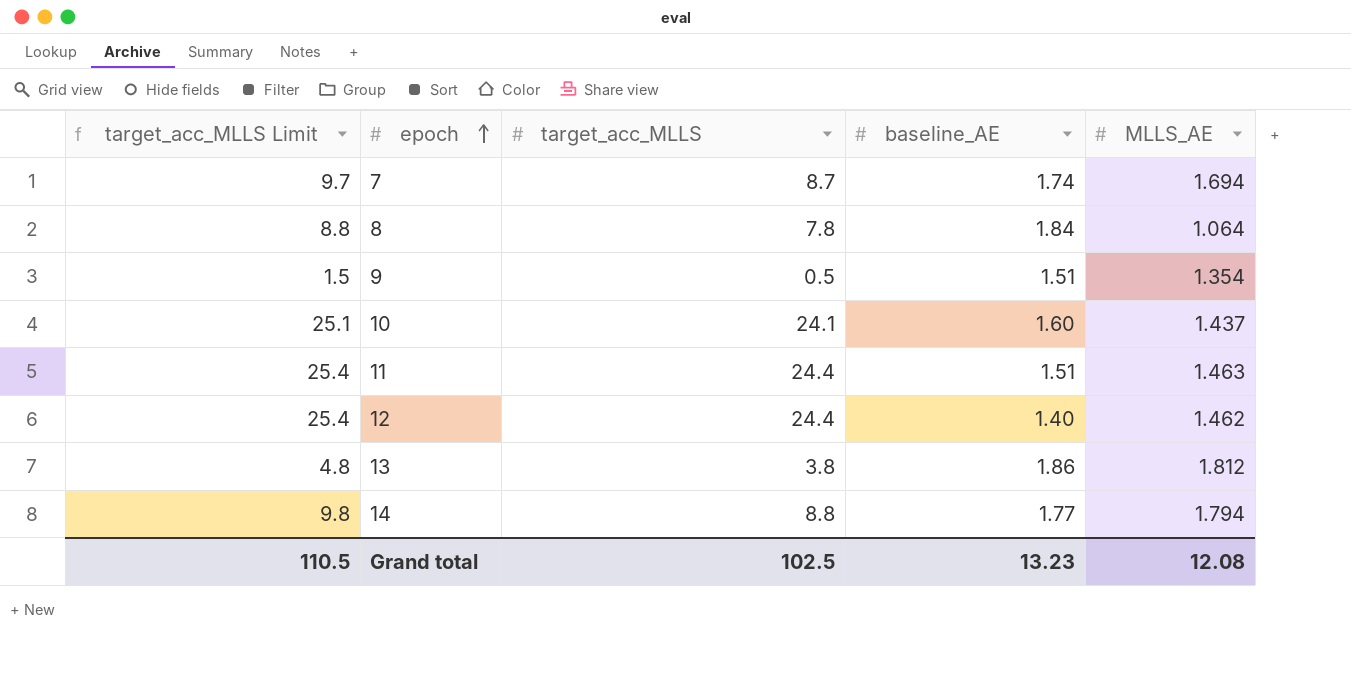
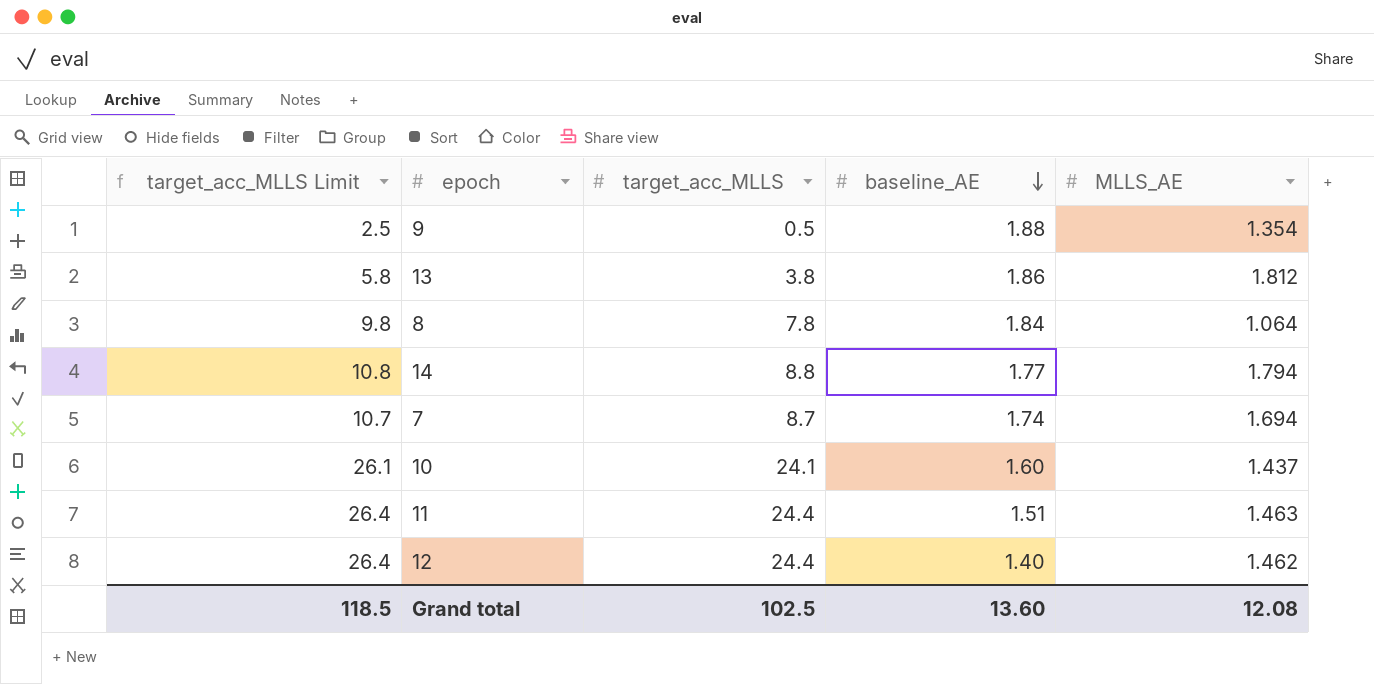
row order: epoch ascending -> baseline_AE descending
column target_acc_MLLS Limit | formula: [target_acc_MLLS] + 1 -> [target_acc_MLLS] + 2
9 | baseline_AE: 1.51 -> 1.88
Grand total | target_acc_MLLS Limit: 110.5 -> 118.5
Grand total | baseline_AE: 13.23 -> 13.60

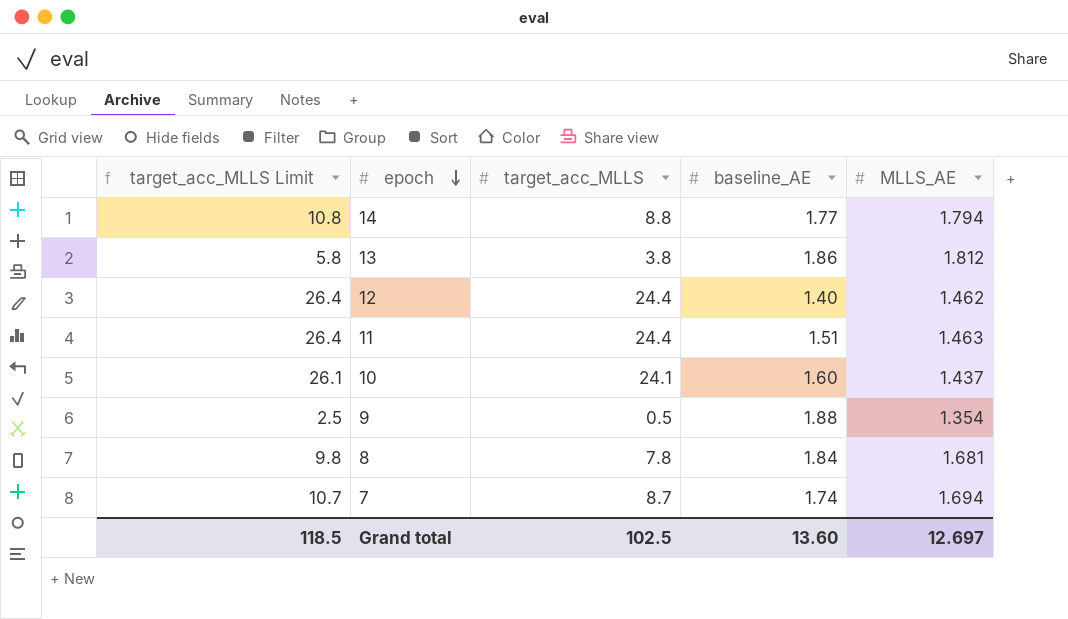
row order: baseline_AE descending -> epoch descending
8 | MLLS_AE: 1.064 -> 1.681
Grand total | MLLS_AE: 12.08 -> 12.697

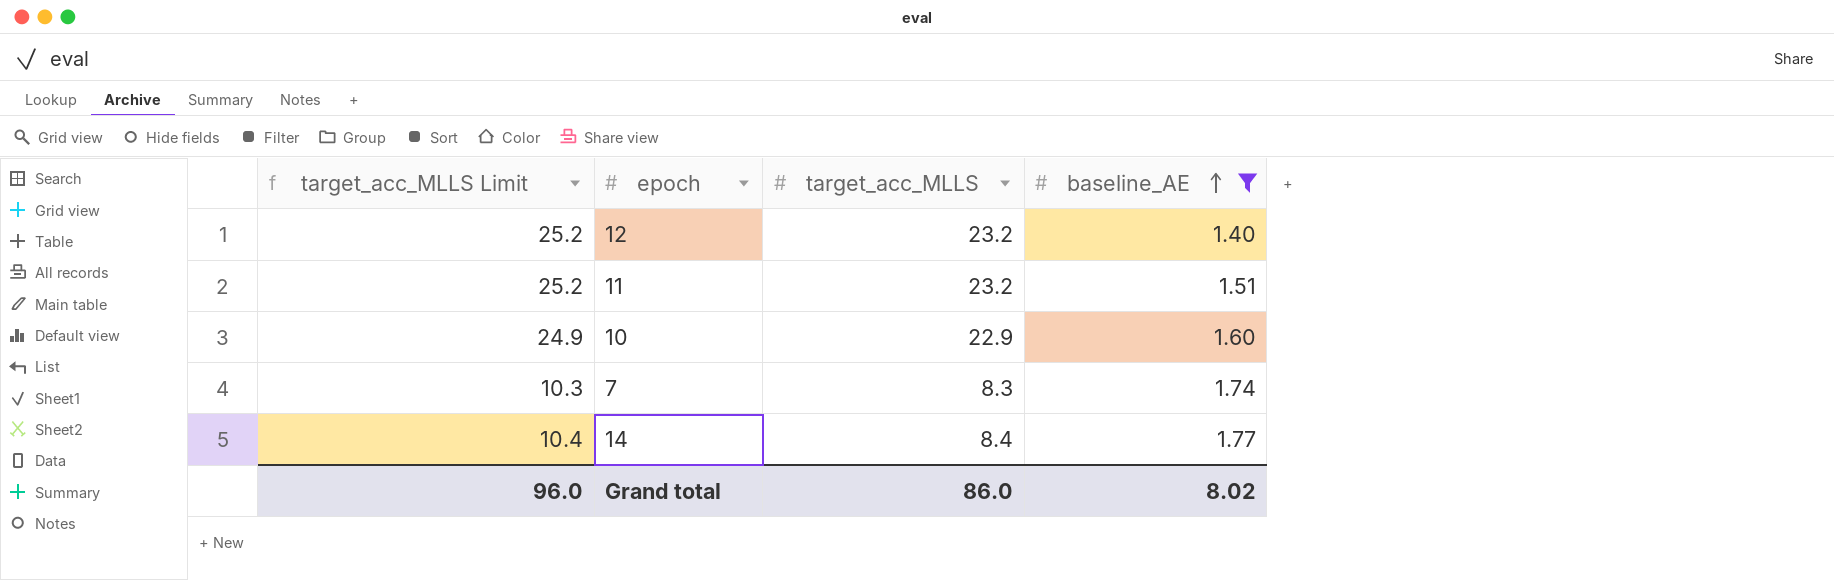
filter: none -> baseline_AE <= 1.77
row order: epoch descending -> baseline_AE ascending
column MLLS_AE | position: 5 -> none
12 | target_acc_MLLS Limit: 26.4 -> 25.2
12 | target_acc_MLLS: 24.4 -> 23.2
11 | target_acc_MLLS Limit: 26.4 -> 25.2
11 | target_acc_MLLS: 24.4 -> 23.2
10 | target_acc_MLLS Limit: 26.1 -> 24.9
10 | target_acc_MLLS: 24.1 -> 22.9
7 | target_acc_MLLS Limit: 10.7 -> 10.3
7 | target_acc_MLLS: 8.7 -> 8.3
14 | target_acc_MLLS Limit: 10.8 -> 10.4
14 | target_acc_MLLS: 8.8 -> 8.4
Grand total | target_acc_MLLS Limit: 118.5 -> 96.0
Grand total | target_acc_MLLS: 102.5 -> 86.0
Grand total | baseline_AE: 13.60 -> 8.02

